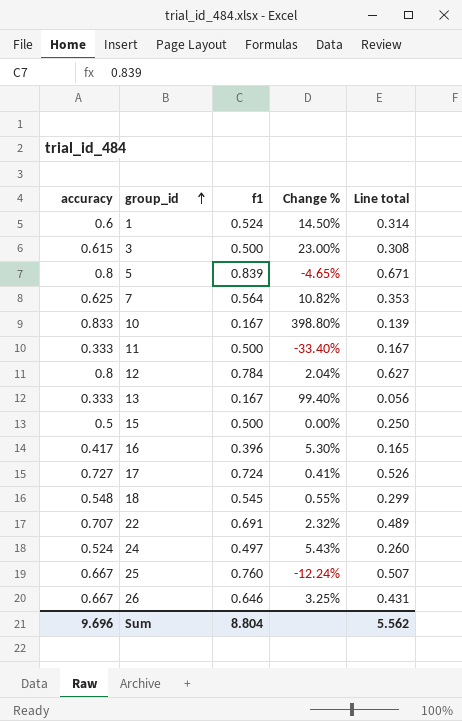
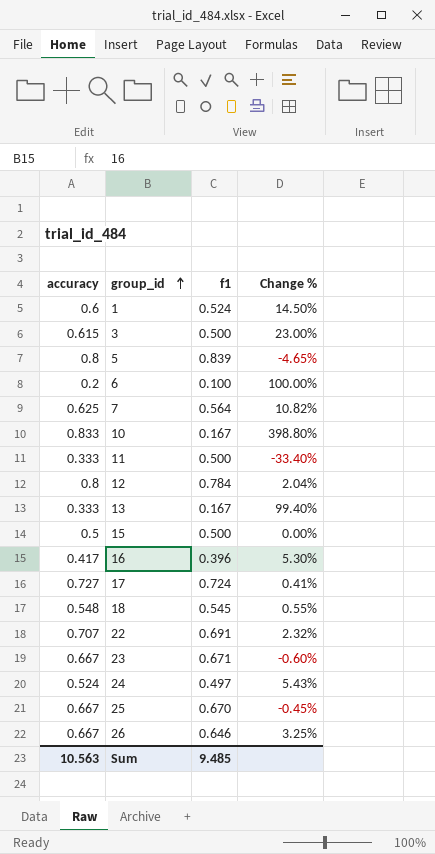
column Line total | formula: [accuracy] * [f1] -> none
row 6: none -> 0.2 | 0.100 | 100.00%
row 23: none -> 0.667 | 0.671 | -0.60%
25 | f1: 0.760 -> 0.670
25 | Change %: -12.24% -> -0.45%
Sum | accuracy: 9.696 -> 10.563
Sum | f1: 8.804 -> 9.485

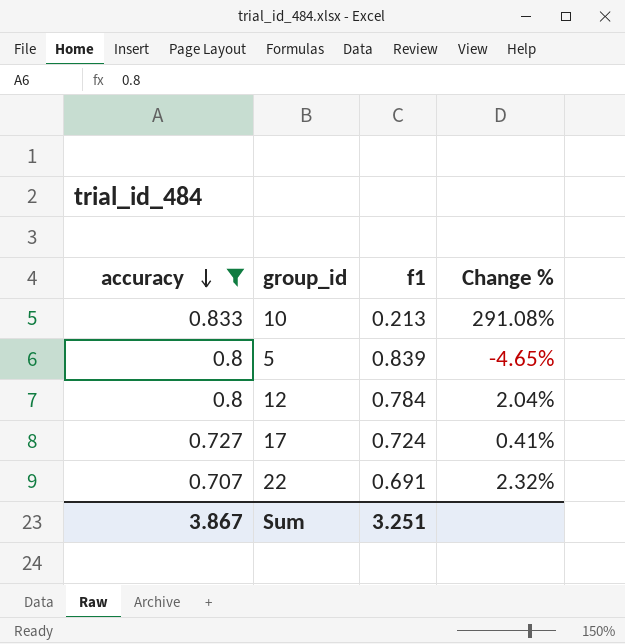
filter: none -> accuracy >= 0.707
row order: group_id ascending -> accuracy descending
10 | f1: 0.167 -> 0.213
10 | Change %: 398.80% -> 291.08%
Sum | accuracy: 10.563 -> 3.867
Sum | f1: 9.485 -> 3.251

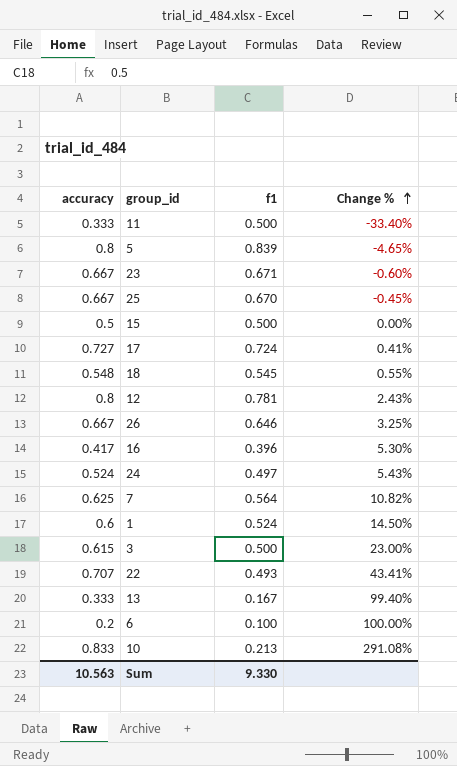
filter: accuracy >= 0.707 -> none
row order: accuracy descending -> Change % ascending
12 | f1: 0.784 -> 0.781
12 | Change %: 2.04% -> 2.43%
22 | f1: 0.691 -> 0.493
22 | Change %: 2.32% -> 43.41%
Sum | accuracy: 3.867 -> 10.563
Sum | f1: 3.251 -> 9.330

